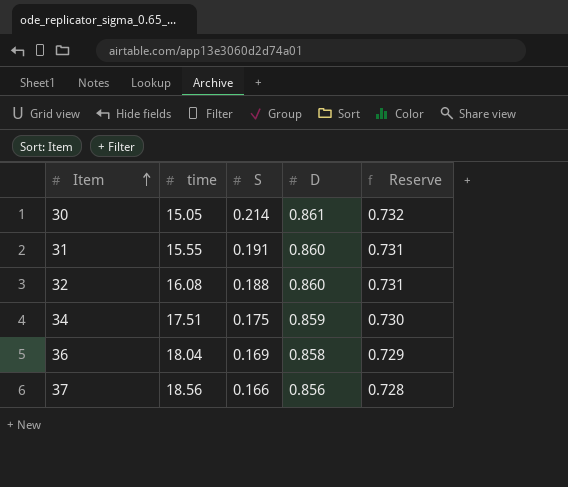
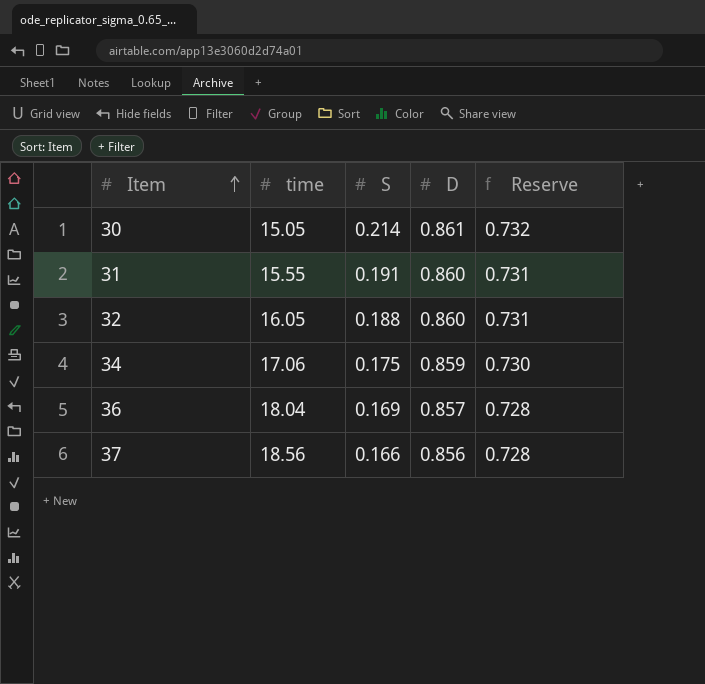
32 | time: 16.08 -> 16.05
34 | time: 17.51 -> 17.06
36 | D: 0.858 -> 0.857
36 | Reserve: 0.729 -> 0.728

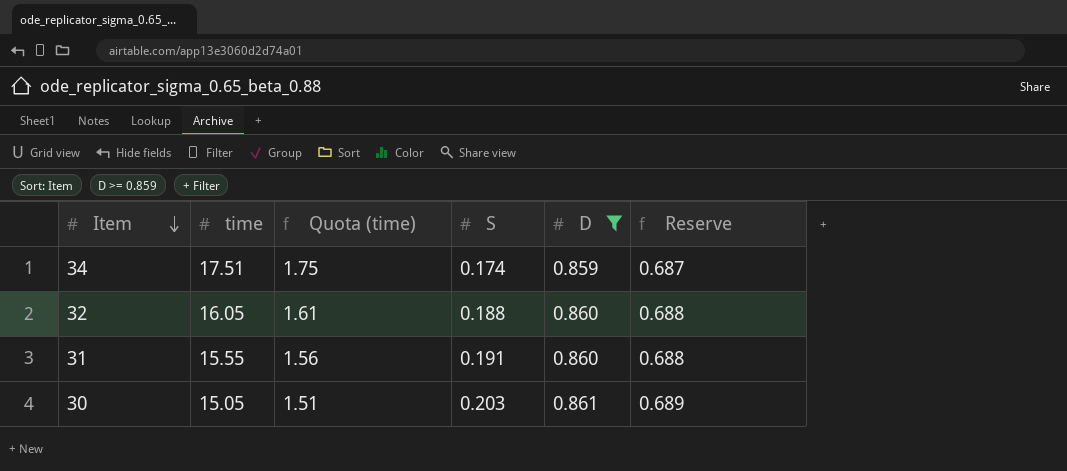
filter: none -> D >= 0.859
row order: Item ascending -> Item descending
column Quota (time) | formula: none -> [time] * 0.1
column Reserve | formula: [D] * 0.85 -> [D] * 0.8
34 | time: 17.06 -> 17.51
34 | S: 0.175 -> 0.174
30 | S: 0.214 -> 0.203

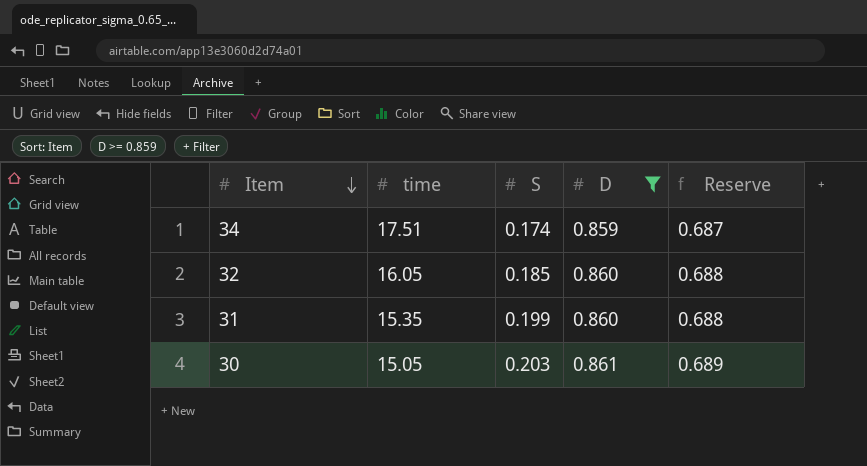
column Quota (time) | formula: [time] * 0.1 -> none
32 | S: 0.188 -> 0.185
31 | time: 15.55 -> 15.35
31 | S: 0.191 -> 0.199

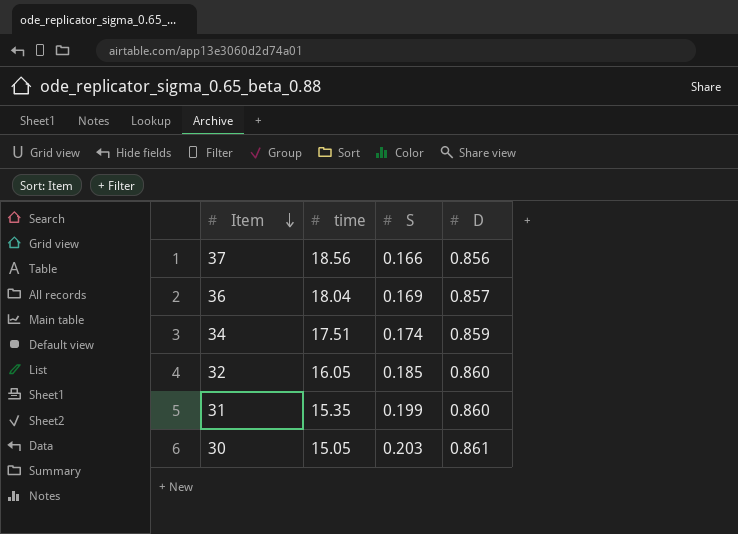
filter: D >= 0.859 -> none
column Reserve | formula: [D] * 0.8 -> none

